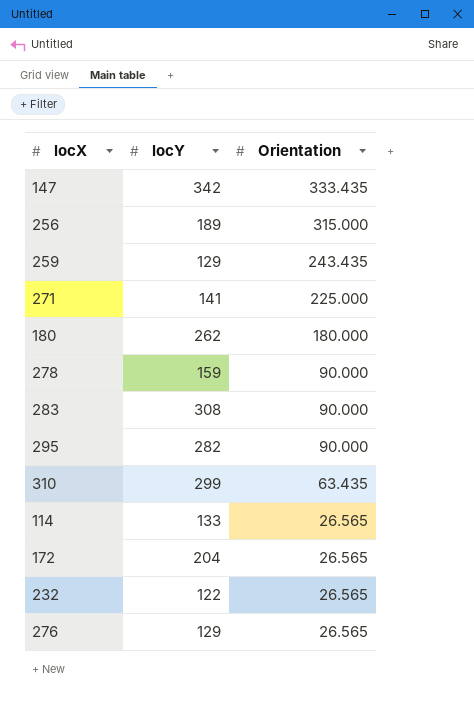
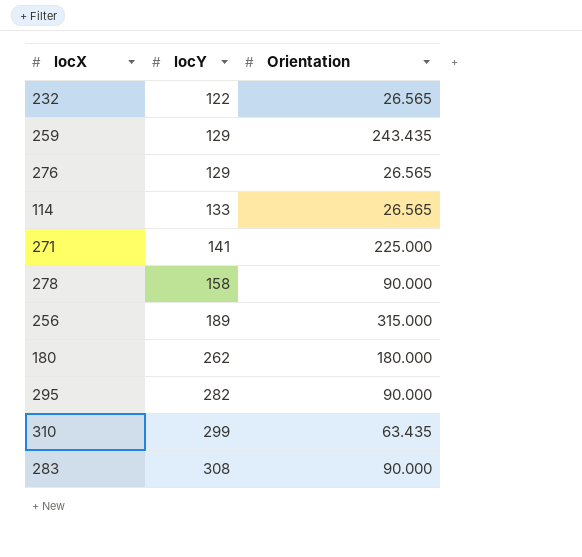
row order: Orientation descending -> locY ascending
row 147: 342 | 333.435 -> none
row 172: 204 | 26.565 -> none
278 | locY: 159 -> 158

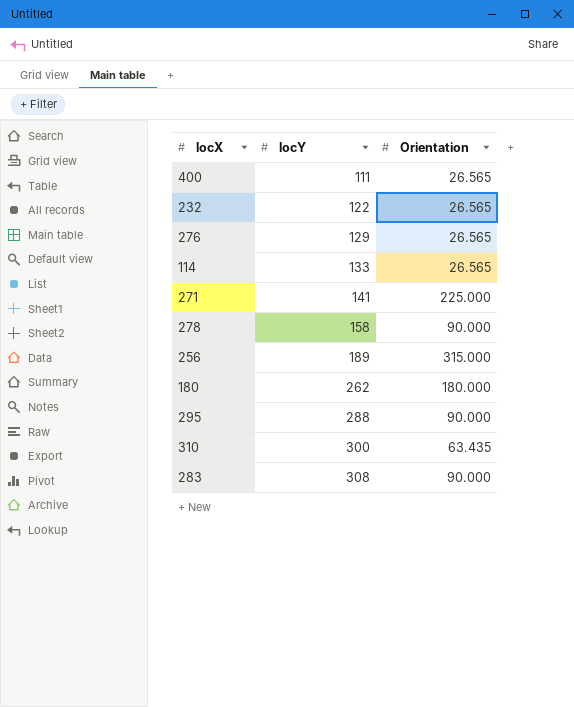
row 259: 129 | 243.435 -> none
row 400: none -> 111 | 26.565
295 | locY: 282 -> 288
310 | locY: 299 -> 300

